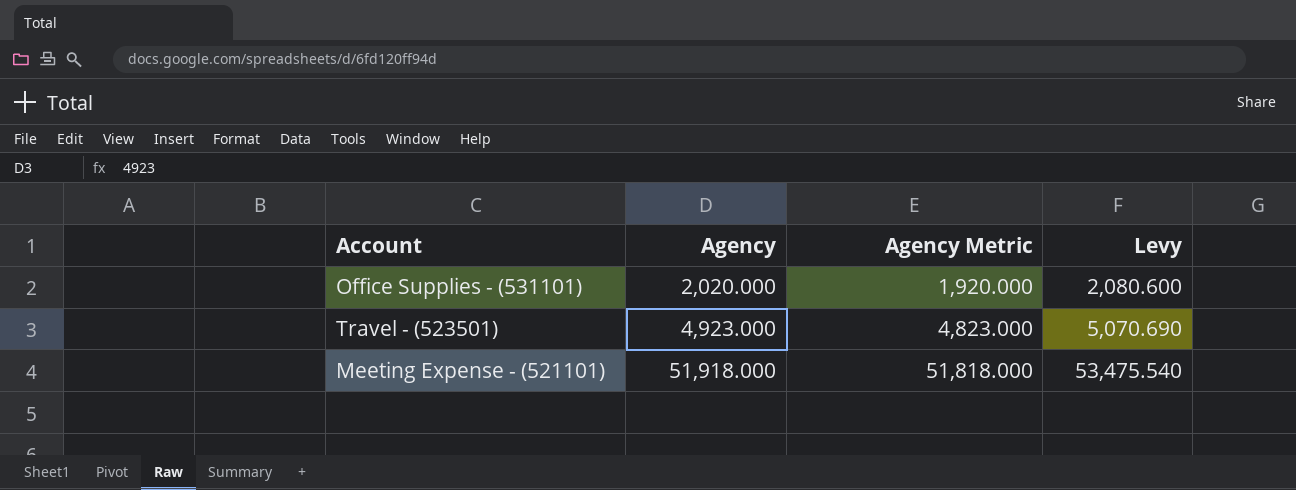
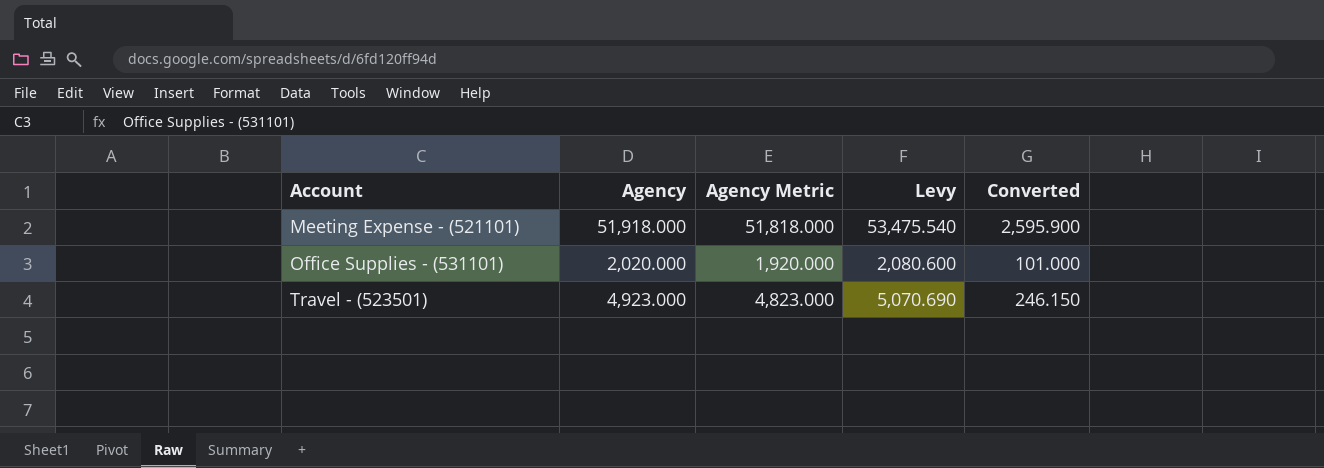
row order: Agency ascending -> Account ascending
column Converted | formula: none -> [Agency] * 0.05

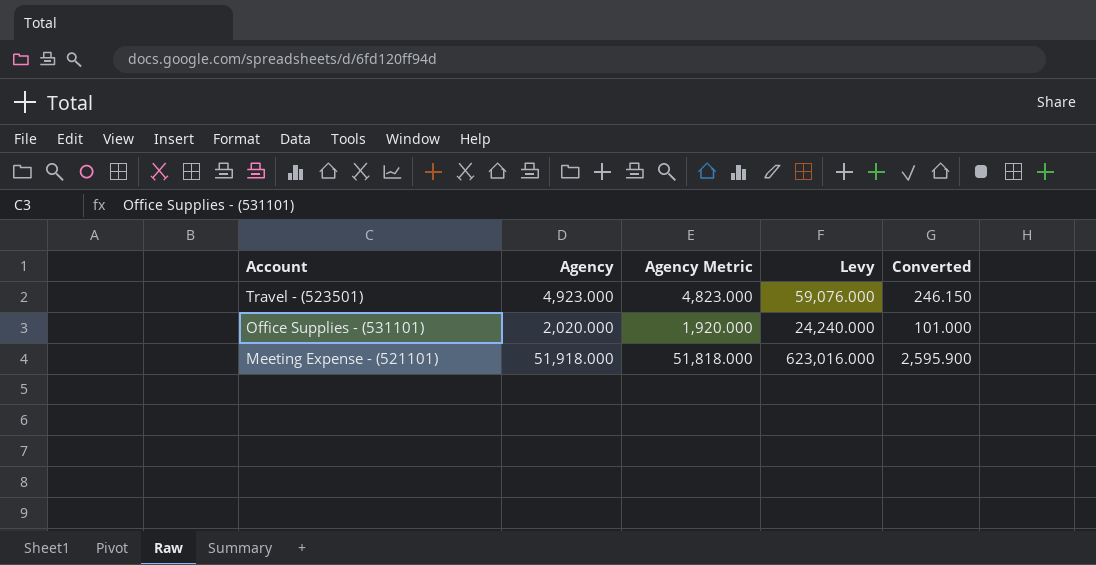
row order: Account ascending -> Account descending
column Levy | formula: [Agency] * 1.03 -> [Agency] * 12

